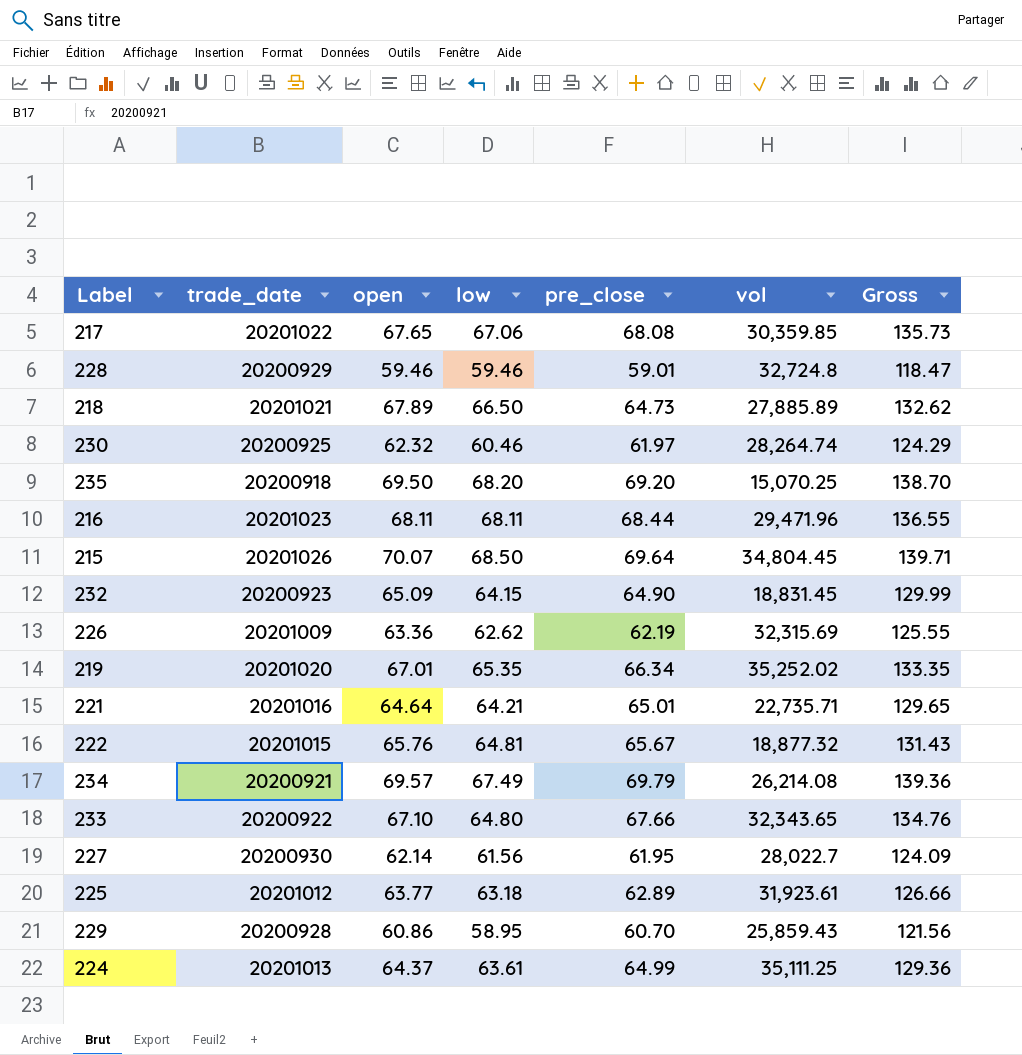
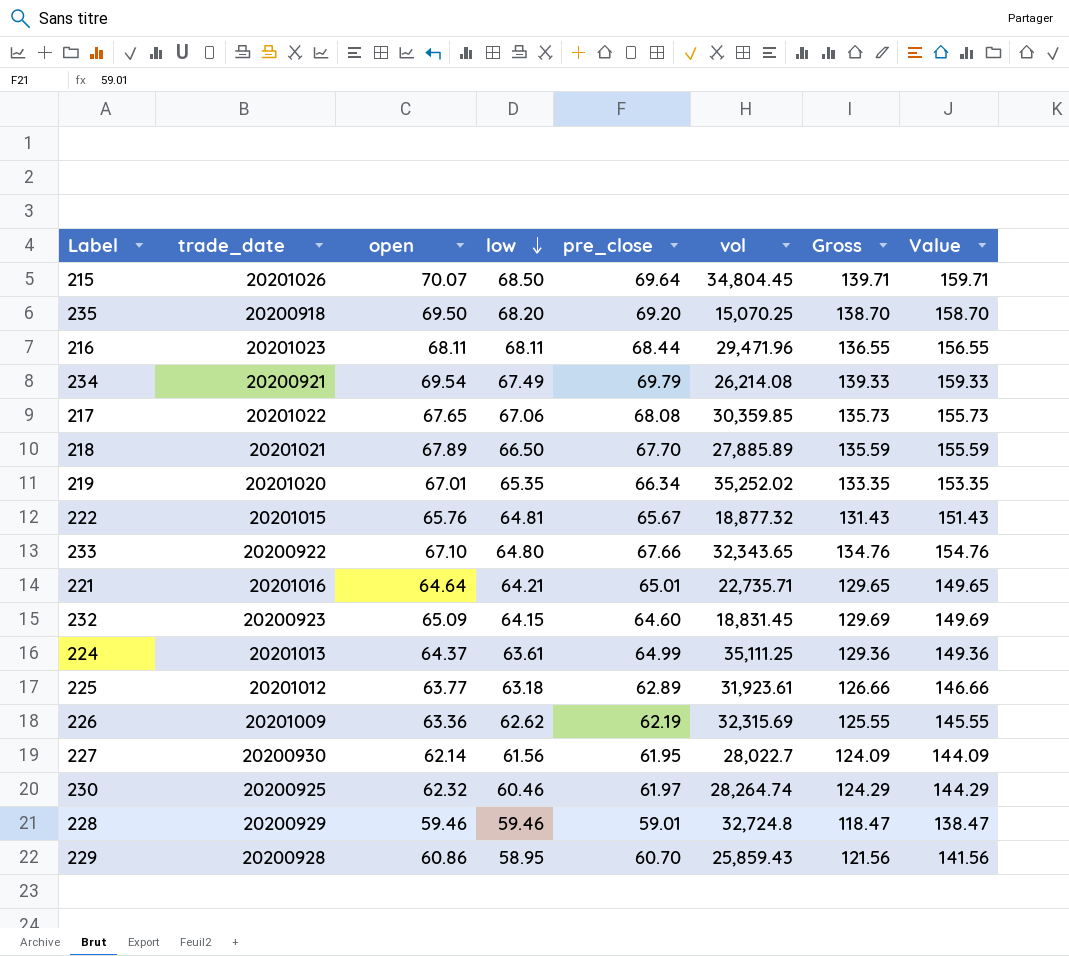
row order: none -> low descending
column Value | formula: none -> [Gross] + 20
234 | open: 69.57 -> 69.54
234 | Gross: 139.36 -> 139.33
218 | pre_close: 64.73 -> 67.70
218 | Gross: 132.62 -> 135.59
232 | pre_close: 64.90 -> 64.60
232 | Gross: 129.99 -> 129.69

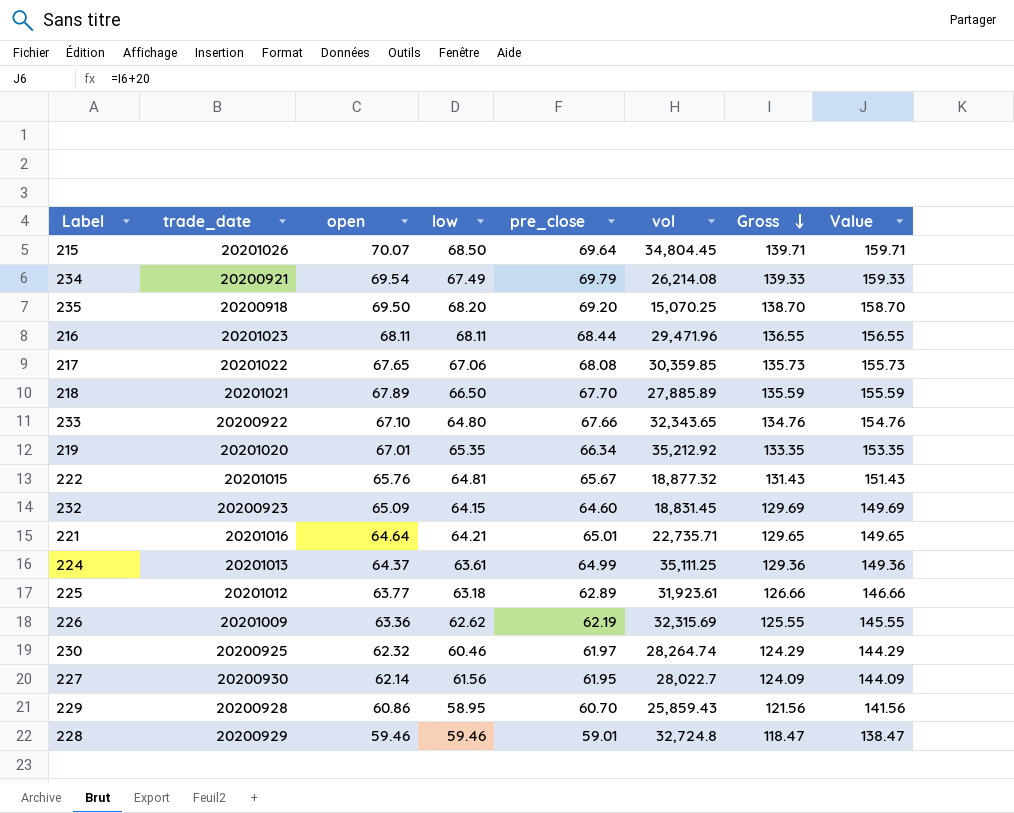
row order: low descending -> Gross descending
219 | vol: 35,252.02 -> 35,212.92

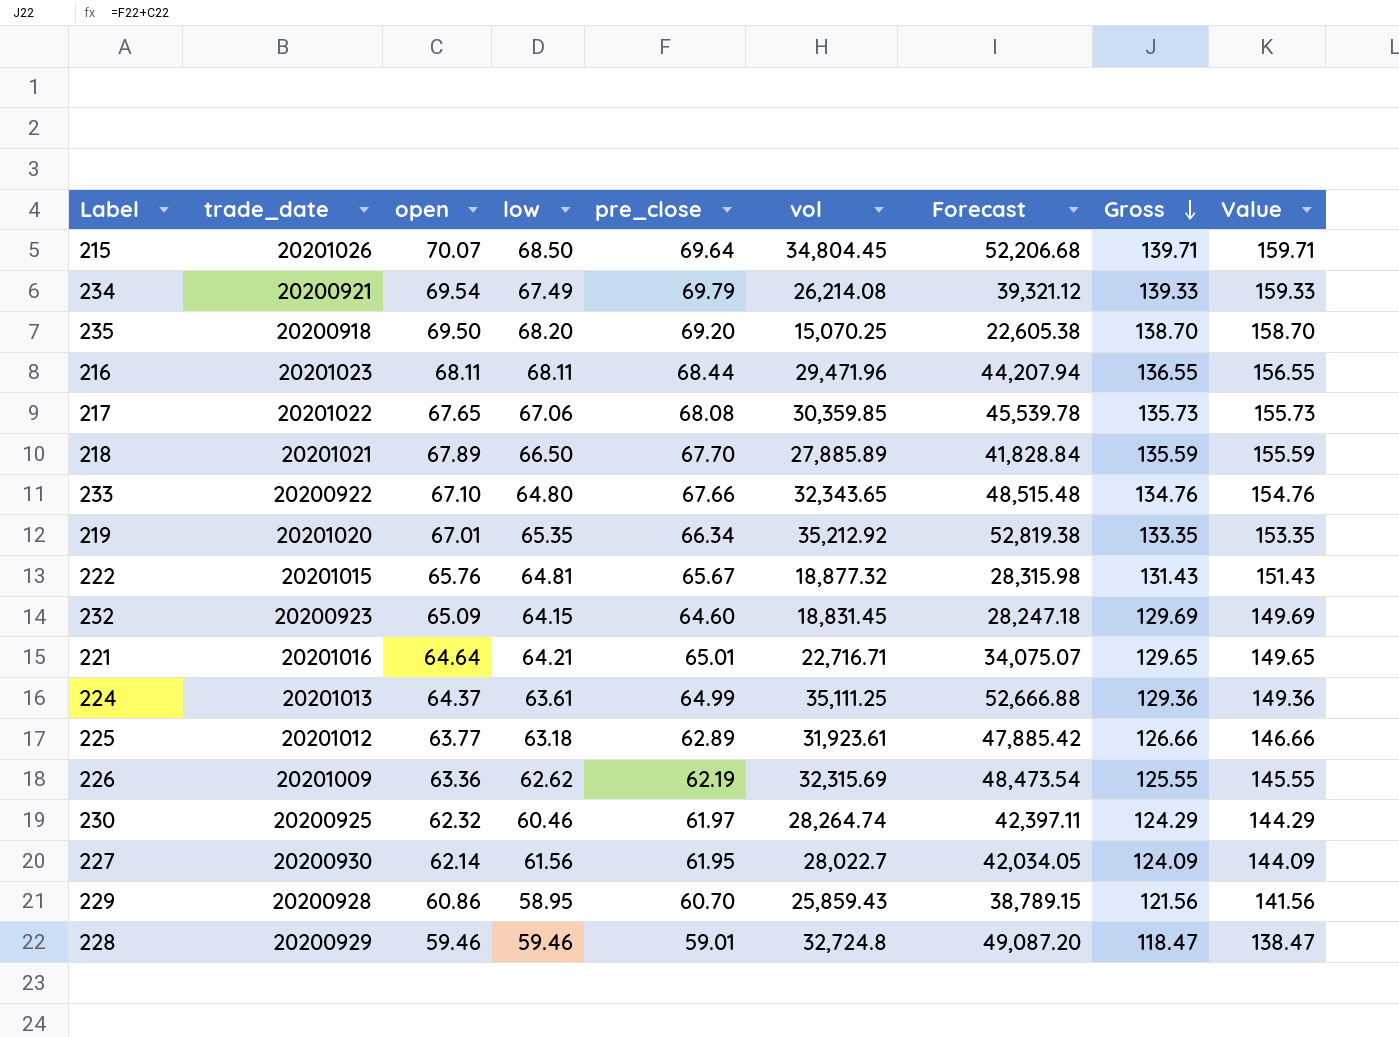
column Forecast | formula: none -> [vol] * 1.5
221 | vol: 22,735.71 -> 22,716.71

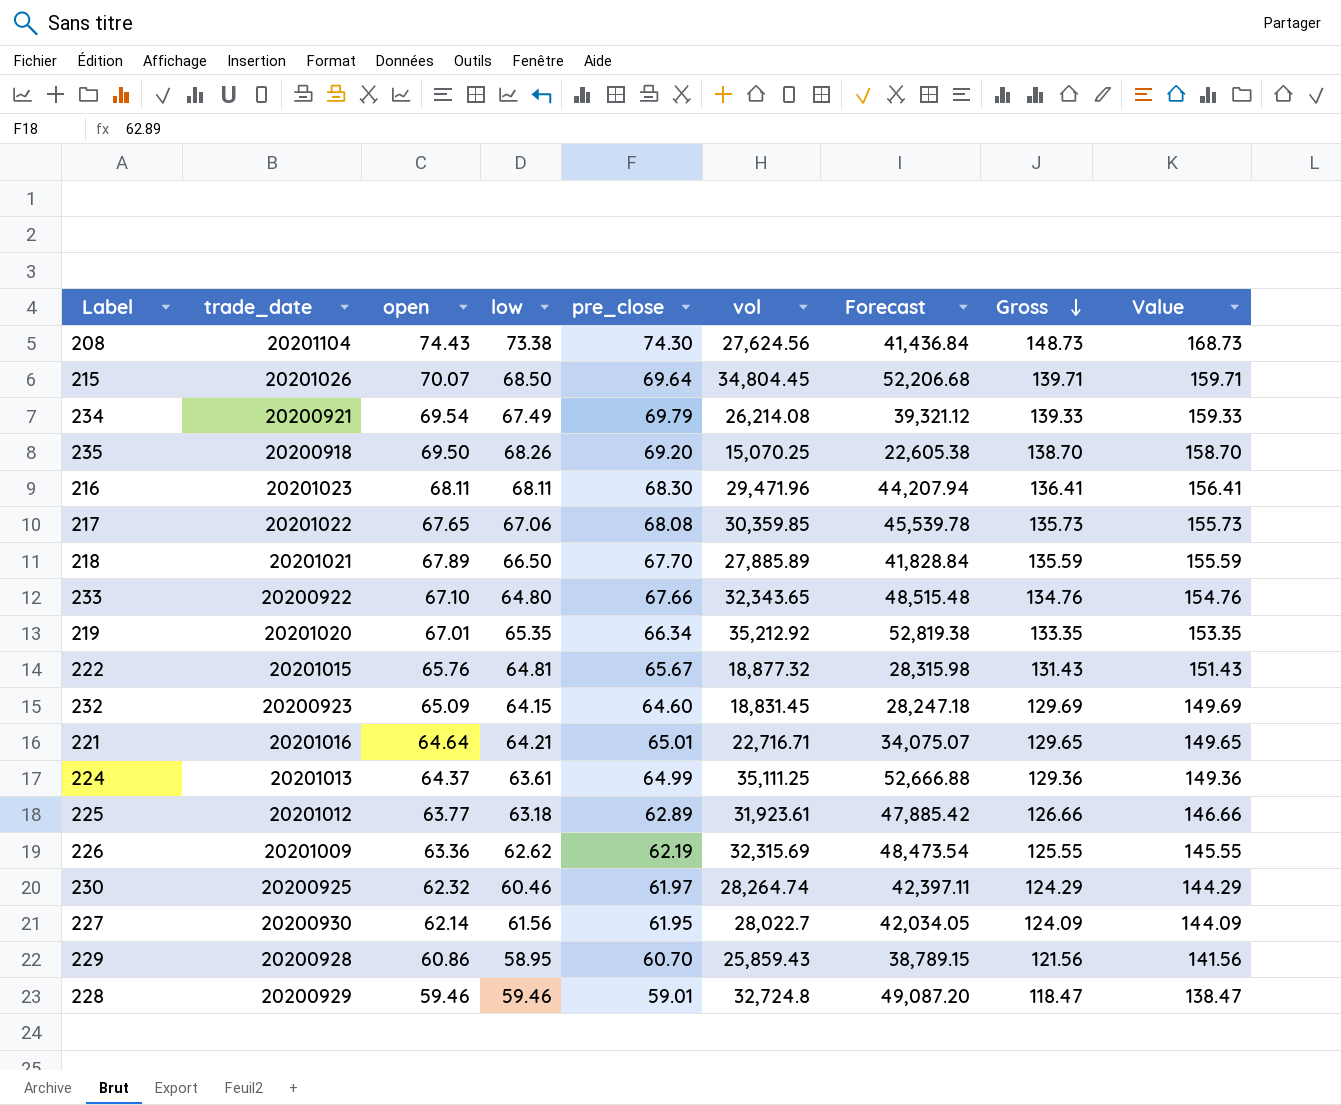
row 208: none -> 20201104 | 74.43 | 73.38 | 74.30 | 27,624.56 | 41,436.84 | 148.73 | 168.73
235 | low: 68.20 -> 68.26
216 | pre_close: 68.44 -> 68.30
216 | Gross: 136.55 -> 136.41
216 | Value: 156.55 -> 156.41

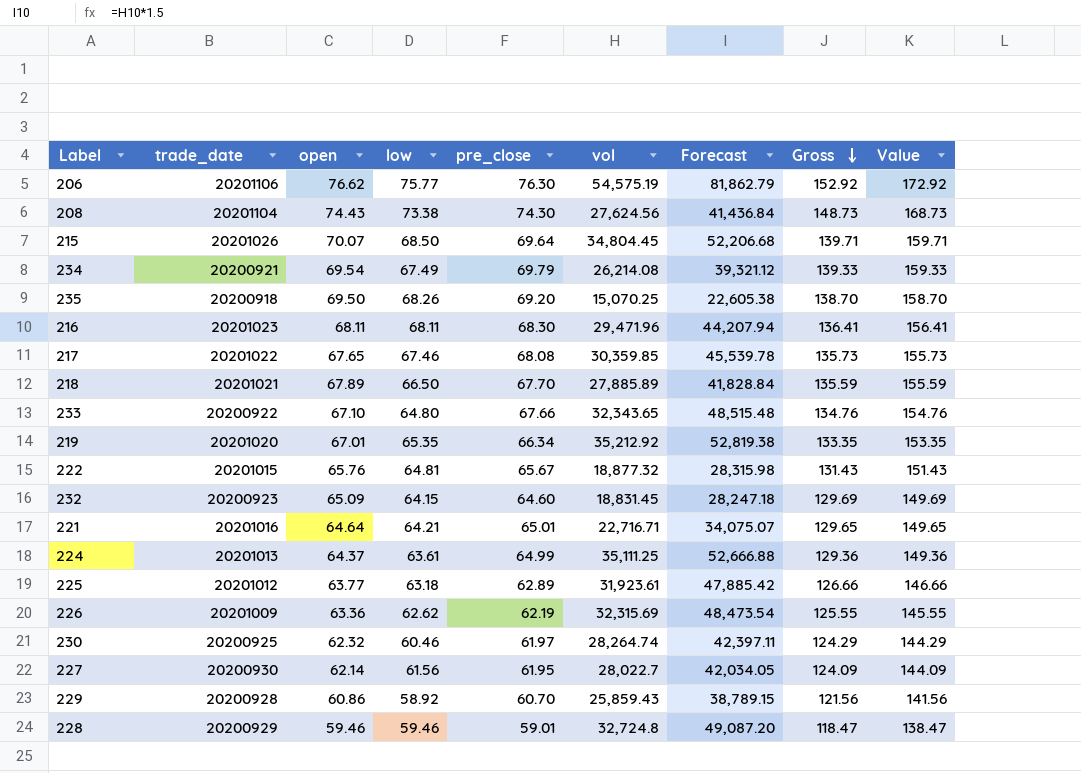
row 206: none -> 20201106 | 76.62 | 75.77 | 76.30 | 54,575.19 | 81,862.79 | 152.92 | 172.92
217 | low: 67.06 -> 67.46
229 | low: 58.95 -> 58.92

